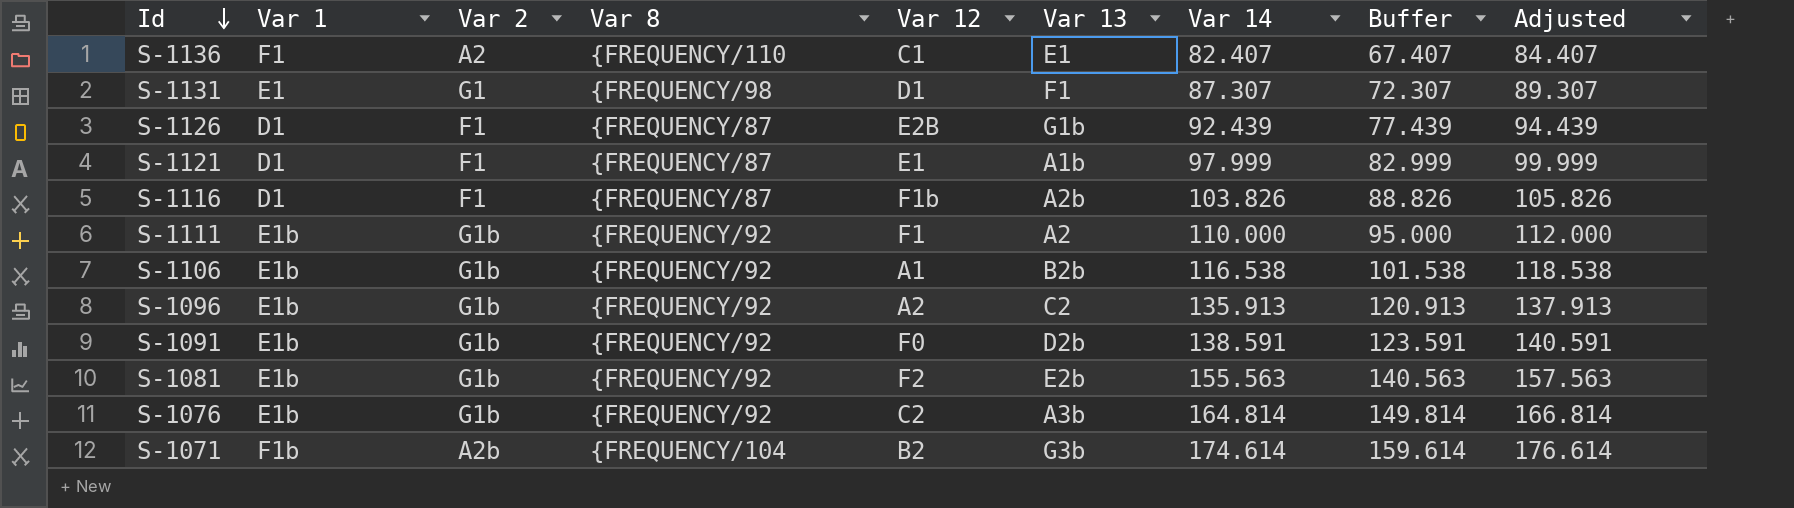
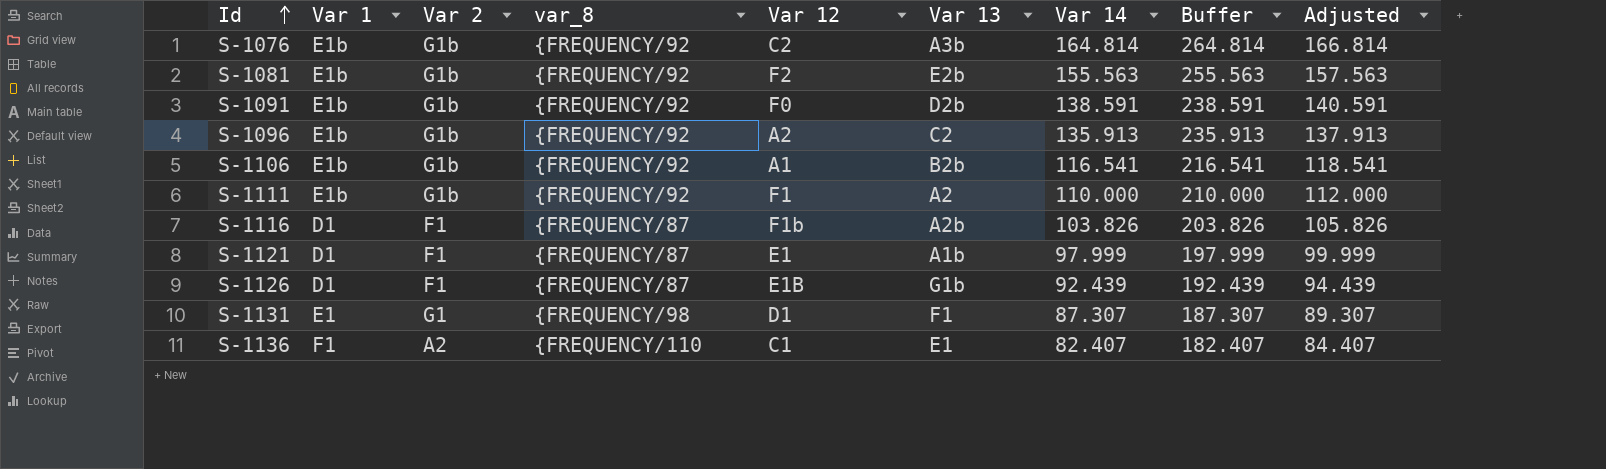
row order: Id descending -> Id ascending
column name: Var 8 -> var_8
column Buffer | formula: [Var 14] - 15 -> [Var 14] + 100
row S-1071: F1b | A2b | {FREQUENCY/104 | B2 | G3b | 174.614 | 159.614 | 176.614 -> none
S-1106 | Var 14: 116.538 -> 116.541
S-1106 | Adjusted: 118.538 -> 118.541
S-1126 | Var 12: E2B -> E1B

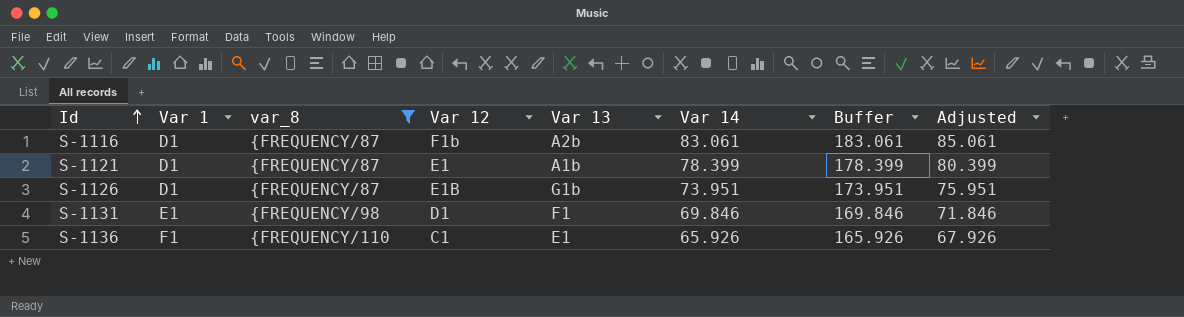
filter: none -> var_8 != {FREQUENCY/92
column Var 2 | position: 3 -> none
S-1116 | Var 14: 103.826 -> 83.061
S-1116 | Buffer: 203.826 -> 183.061
S-1116 | Adjusted: 105.826 -> 85.061
S-1121 | Var 14: 97.999 -> 78.399
S-1121 | Buffer: 197.999 -> 178.399
S-1121 | Adjusted: 99.999 -> 80.399
S-1126 | Var 14: 92.439 -> 73.951
S-1126 | Buffer: 192.439 -> 173.951
S-1126 | Adjusted: 94.439 -> 75.951
S-1131 | Var 14: 87.307 -> 69.846
S-1131 | Buffer: 187.307 -> 169.846
S-1131 | Adjusted: 89.307 -> 71.846
S-1136 | Var 14: 82.407 -> 65.926
S-1136 | Buffer: 182.407 -> 165.926
S-1136 | Adjusted: 84.407 -> 67.926

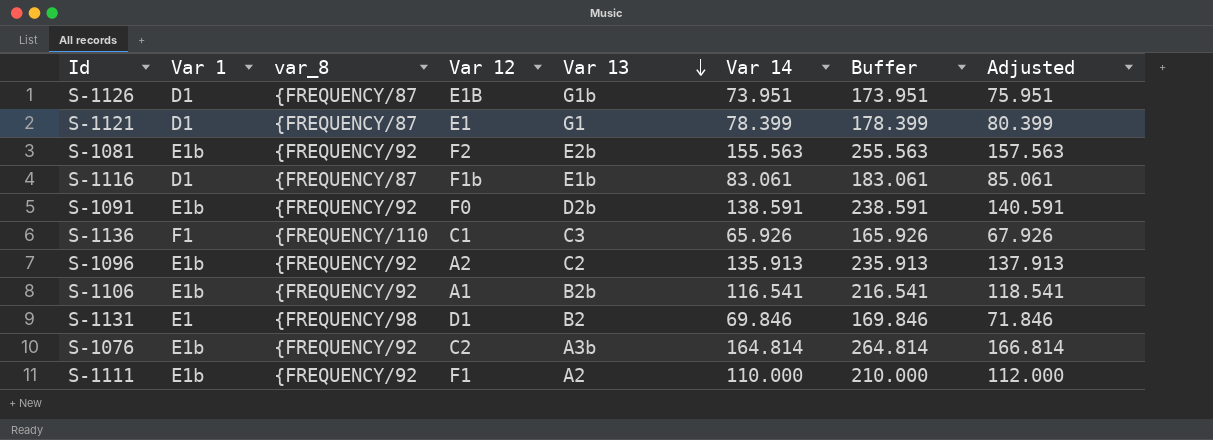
filter: var_8 != {FREQUENCY/92 -> none
row order: Id ascending -> Var 13 descending
S-1121 | Var 13: A1b -> G1
S-1116 | Var 13: A2b -> E1b
S-1136 | Var 13: E1 -> C3
S-1131 | Var 13: F1 -> B2

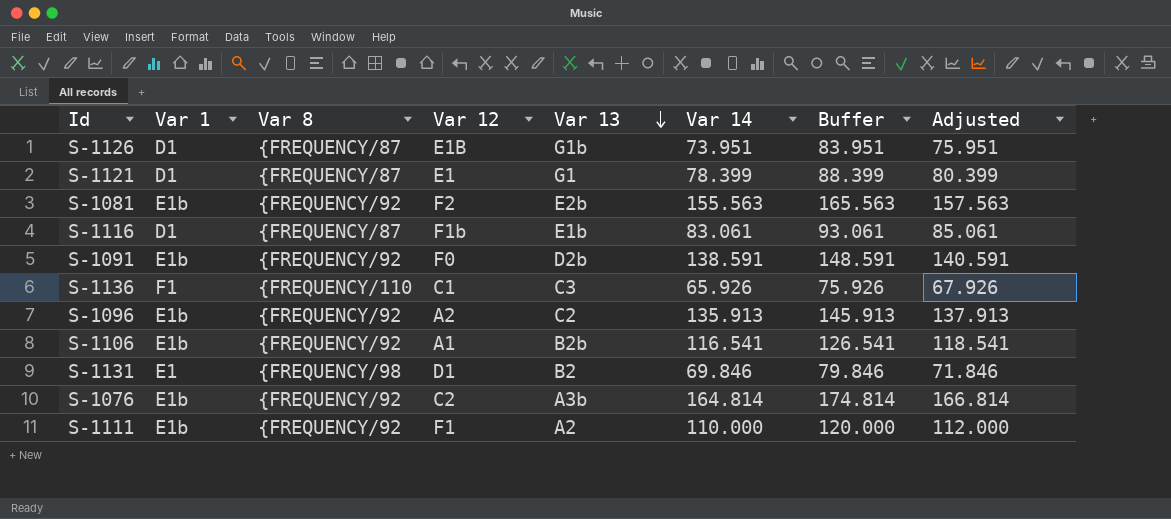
column name: var_8 -> Var 8
column Buffer | formula: [Var 14] + 100 -> [Var 14] + 10

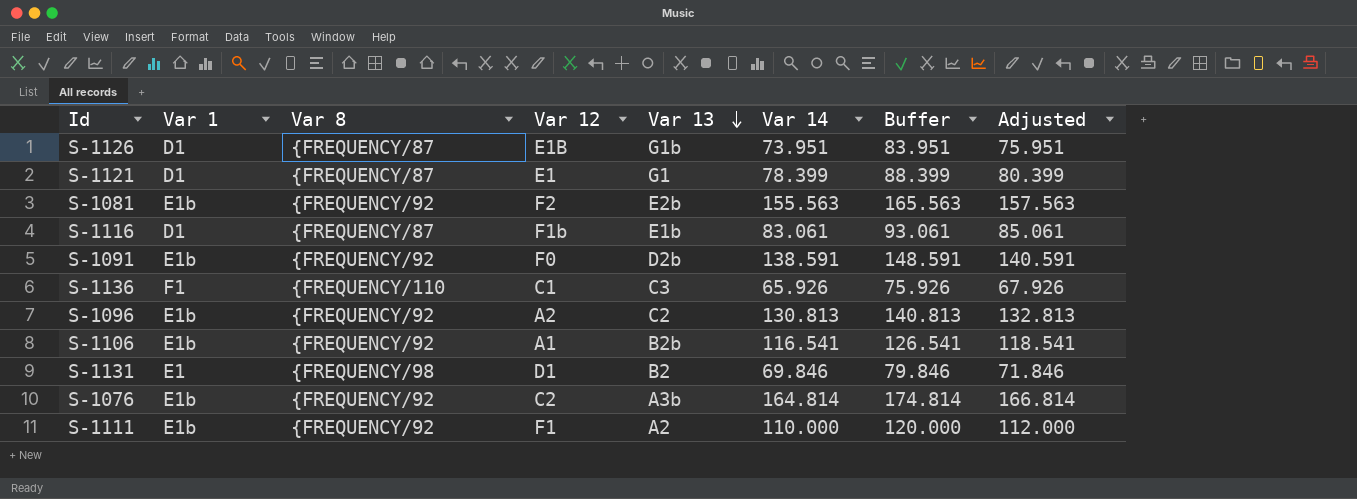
S-1096 | Var 14: 135.913 -> 130.813
S-1096 | Buffer: 145.913 -> 140.813
S-1096 | Adjusted: 137.913 -> 132.813

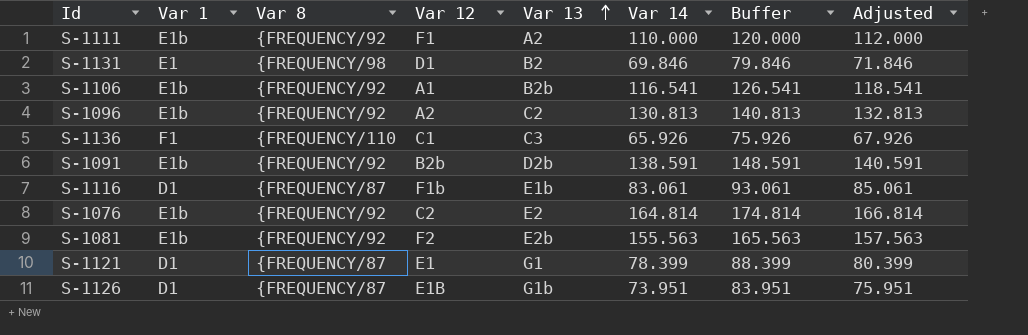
row order: Var 13 descending -> Var 13 ascending
S-1091 | Var 12: F0 -> B2b
S-1076 | Var 13: A3b -> E2

